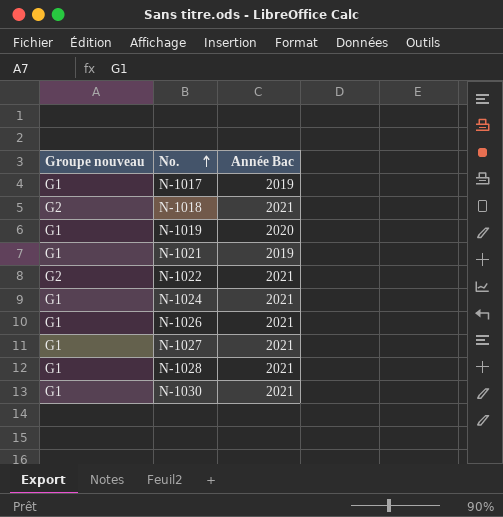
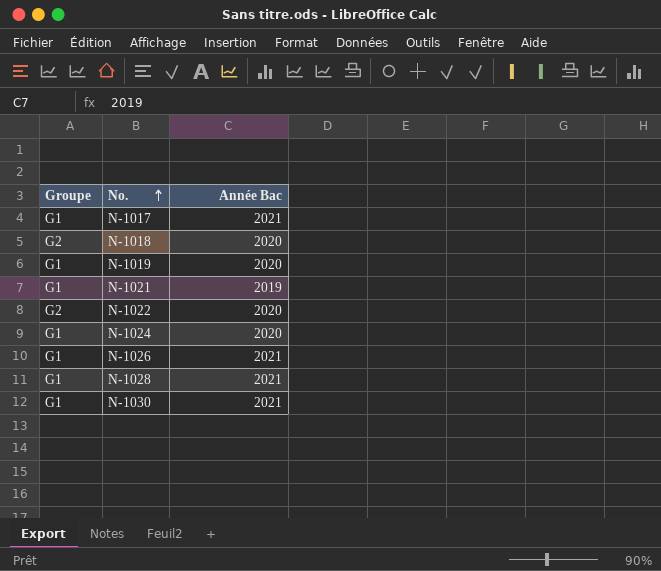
column name: Groupe nouveau -> Groupe
row N-1027: G1 | 2021 -> none
N-1017 | Année Bac: 2019 -> 2021
N-1018 | Année Bac: 2021 -> 2020
N-1022 | Année Bac: 2021 -> 2020
N-1024 | Année Bac: 2021 -> 2020

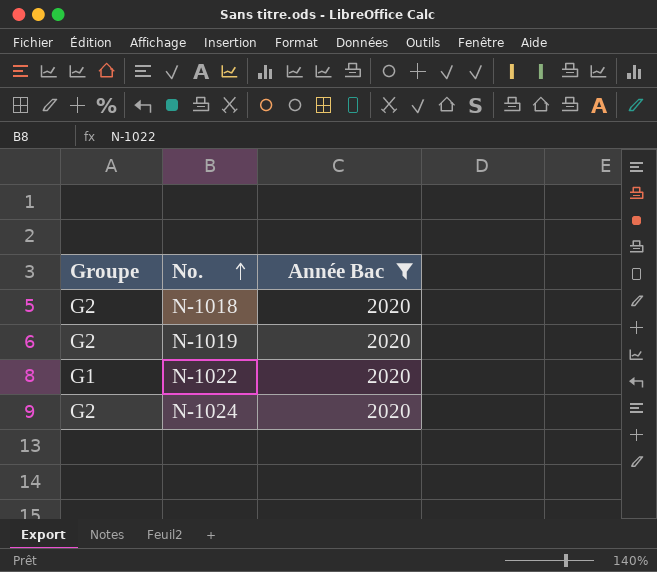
filter: none -> Année Bac = 2020
N-1019 | Groupe: G1 -> G2
N-1022 | Groupe: G2 -> G1
N-1024 | Groupe: G1 -> G2

